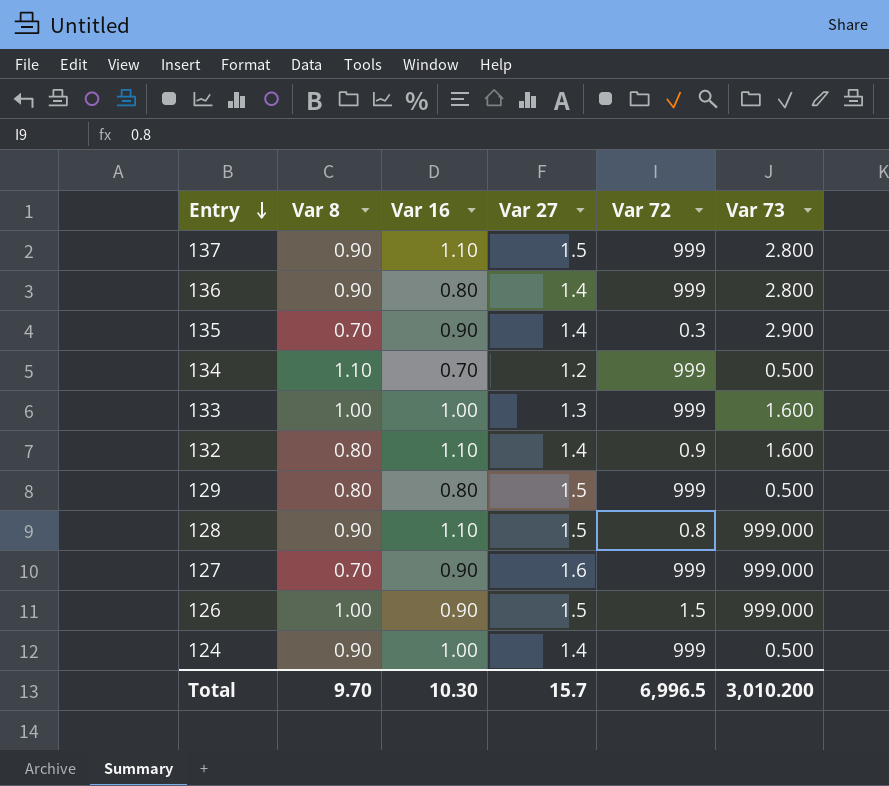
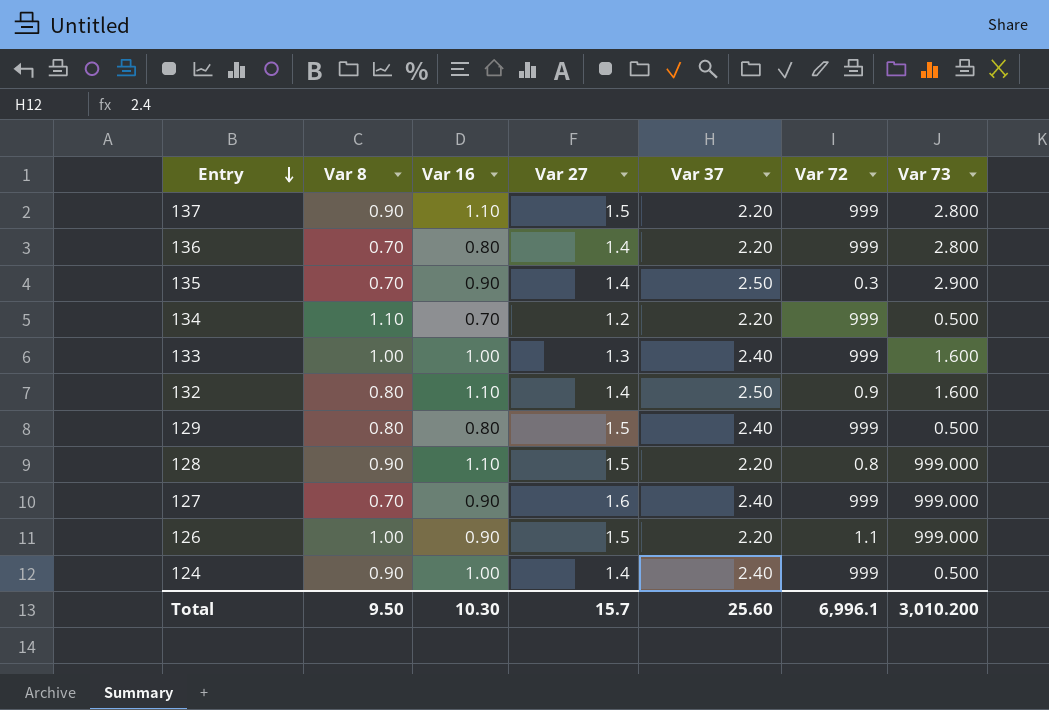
column Var 37 | position: none -> 5
136 | Var 8: 0.90 -> 0.70
126 | Var 72: 1.5 -> 1.1
Total | Var 8: 9.70 -> 9.50
Total | Var 72: 6,996.5 -> 6,996.1

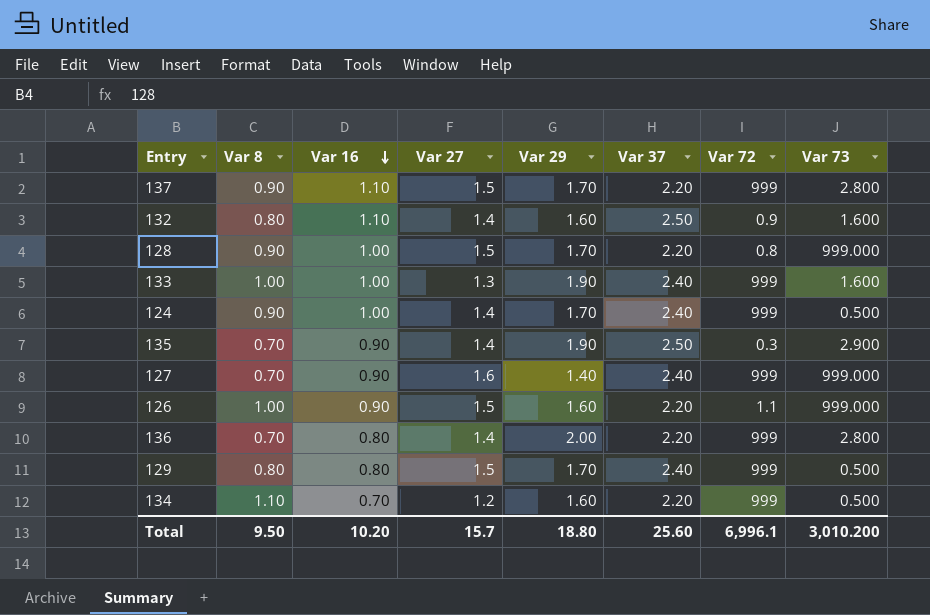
row order: Entry descending -> Var 16 descending
column Var 29 | position: none -> 5
128 | Var 16: 1.10 -> 1.00
Total | Var 16: 10.30 -> 10.20

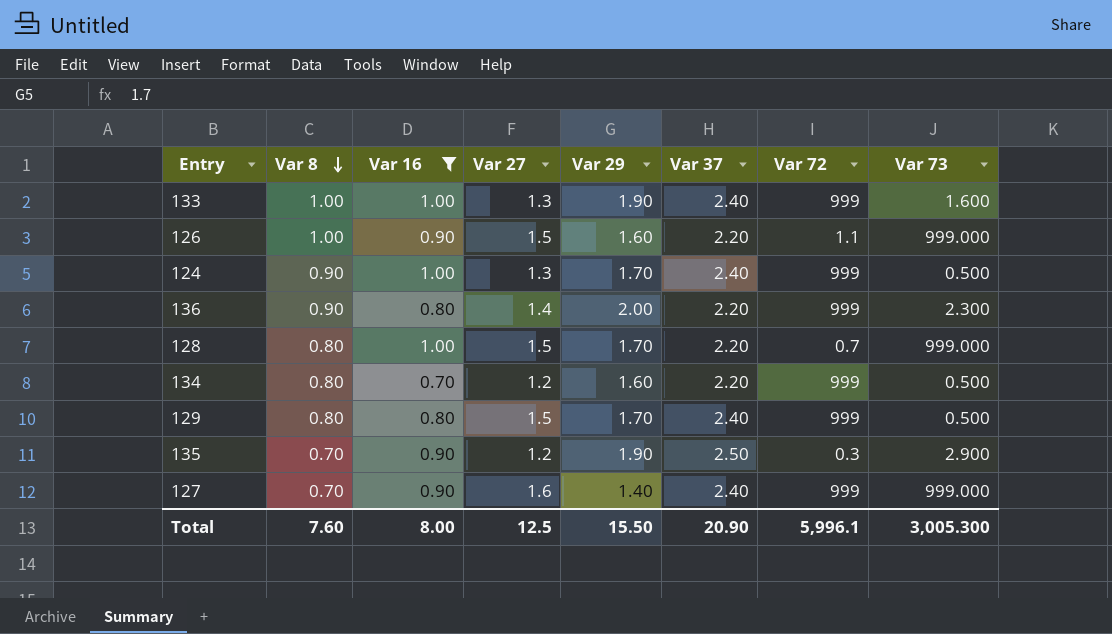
filter: none -> Var 16 != 1.10
row order: Var 16 descending -> Var 8 descending
124 | Var 27: 1.4 -> 1.3
136 | Var 8: 0.70 -> 0.90
136 | Var 73: 2.800 -> 2.300
128 | Var 8: 0.90 -> 0.80
128 | Var 72: 0.8 -> 0.7
134 | Var 8: 1.10 -> 0.80
135 | Var 27: 1.4 -> 1.2
Total | Var 8: 9.50 -> 7.60
Total | Var 16: 10.20 -> 8.00
Total | Var 27: 15.7 -> 12.5
Total | Var 29: 18.80 -> 15.50
Total | Var 37: 25.60 -> 20.90
Total | Var 72: 6,996.1 -> 5,996.1
Total | Var 73: 3,010.200 -> 3,005.300

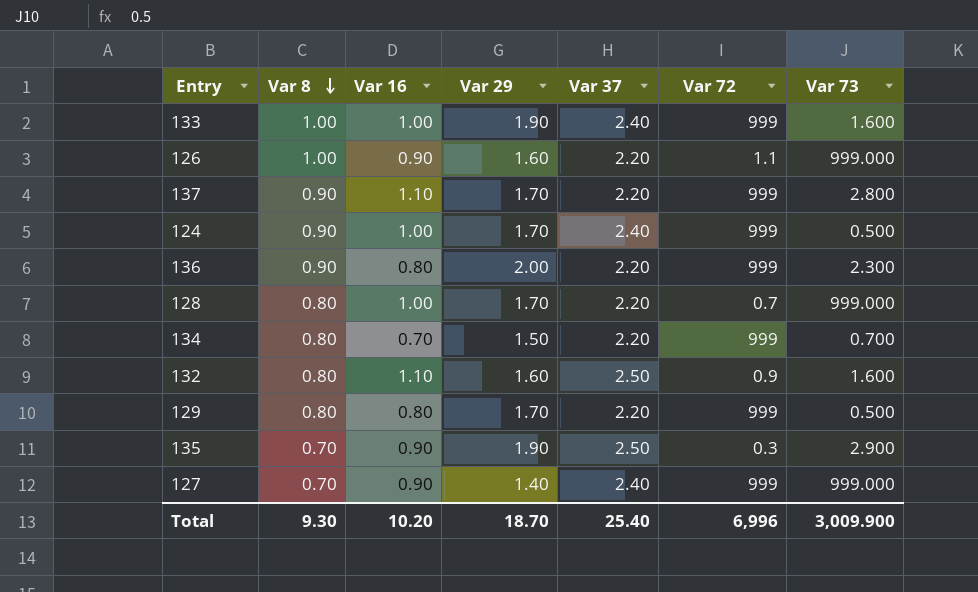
filter: Var 16 != 1.10 -> none
column Var 27 | position: 4 -> none
134 | Var 29: 1.60 -> 1.50
134 | Var 73: 0.500 -> 0.700
129 | Var 37: 2.40 -> 2.20
Total | Var 8: 7.60 -> 9.30
Total | Var 16: 8.00 -> 10.20
Total | Var 29: 15.50 -> 18.70
Total | Var 37: 20.90 -> 25.40
Total | Var 72: 5,996.1 -> 6,996
Total | Var 73: 3,005.300 -> 3,009.900

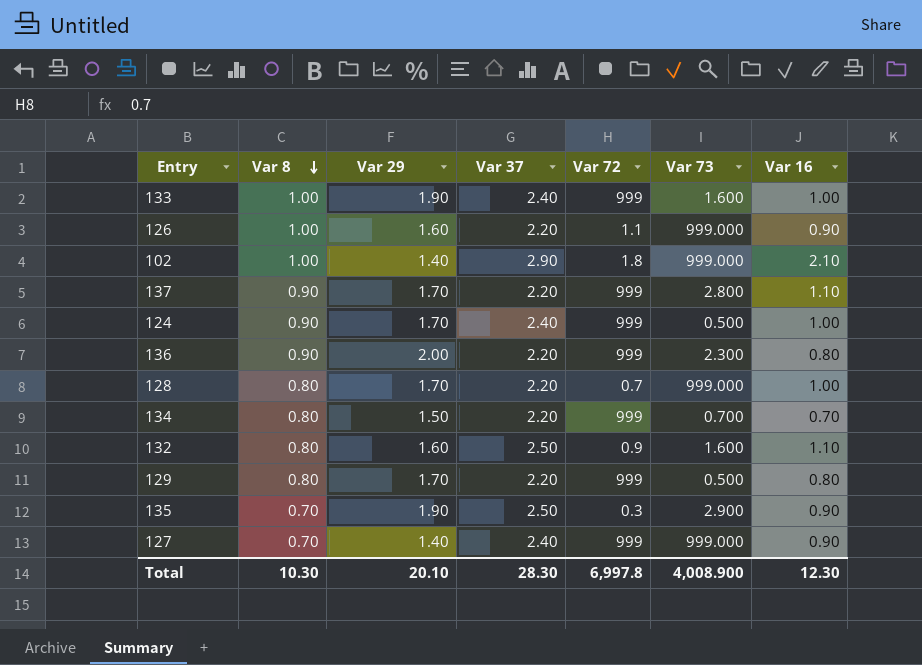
column Var 16 | position: 3 -> 7
row 102: none -> 1.00 | 1.40 | 2.90 | 1.8 | 999.000 | 2.10
Total | Var 8: 9.30 -> 10.30
Total | Var 29: 18.70 -> 20.10
Total | Var 37: 25.40 -> 28.30
Total | Var 72: 6,996 -> 6,997.8
Total | Var 73: 3,009.900 -> 4,008.900
Total | Var 16: 10.20 -> 12.30

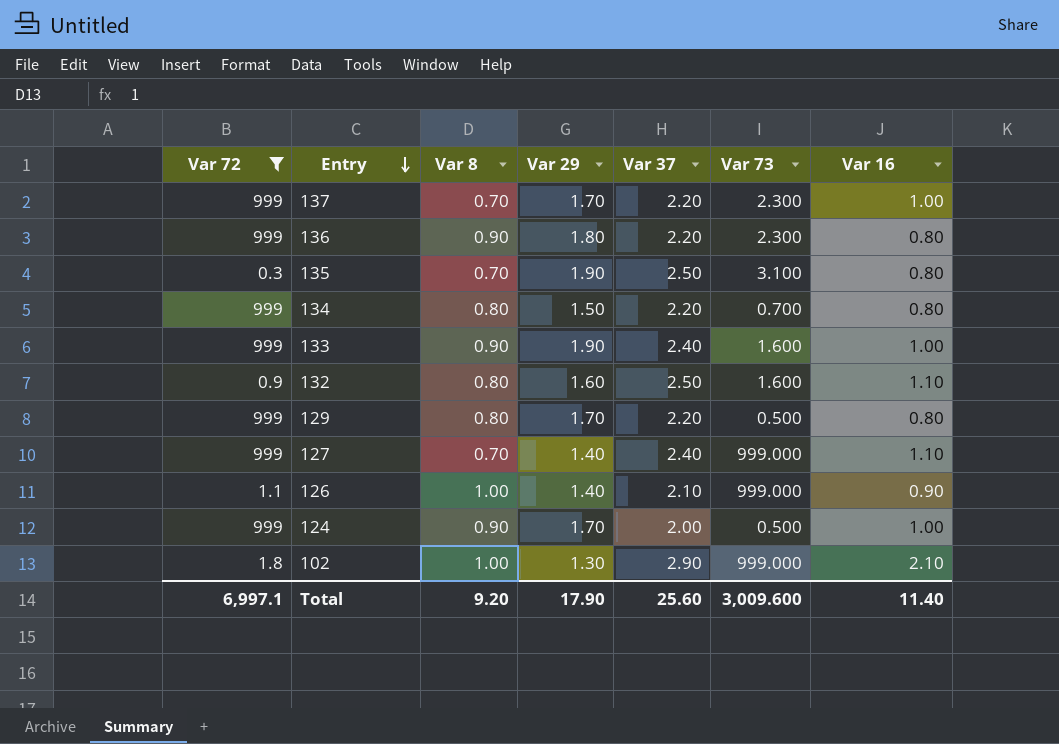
filter: none -> Var 72 != 0.7
row order: Var 8 descending -> Entry descending
column Var 72 | position: 5 -> 1
137 | Var 8: 0.90 -> 0.70
137 | Var 73: 2.800 -> 2.300
137 | Var 16: 1.10 -> 1.00
136 | Var 29: 2.00 -> 1.80
135 | Var 73: 2.900 -> 3.100
135 | Var 16: 0.90 -> 0.80
134 | Var 16: 0.70 -> 0.80
133 | Var 8: 1.00 -> 0.90
127 | Var 16: 0.90 -> 1.10
126 | Var 29: 1.60 -> 1.40
126 | Var 37: 2.20 -> 2.10
124 | Var 37: 2.40 -> 2.00
102 | Var 29: 1.40 -> 1.30
Total | Var 72: 6,997.8 -> 6,997.1
Total | Var 8: 10.30 -> 9.20
Total | Var 29: 20.10 -> 17.90
Total | Var 37: 28.30 -> 25.60
Total | Var 73: 4,008.900 -> 3,009.600
Total | Var 16: 12.30 -> 11.40

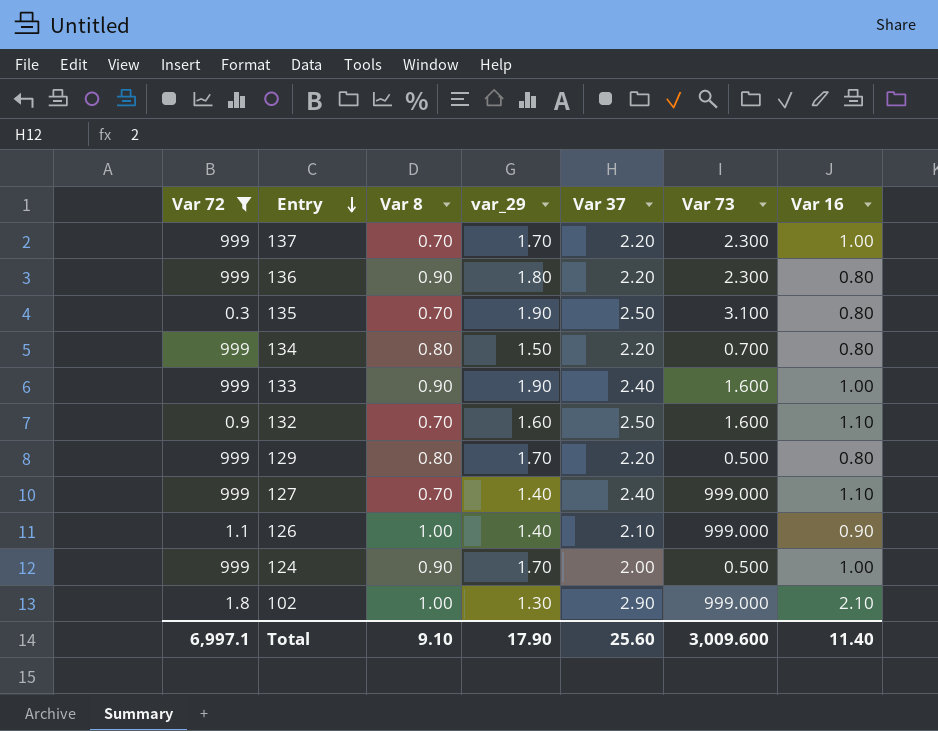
column name: Var 29 -> var_29
132 | Var 8: 0.80 -> 0.70
Total | Var 8: 9.20 -> 9.10

